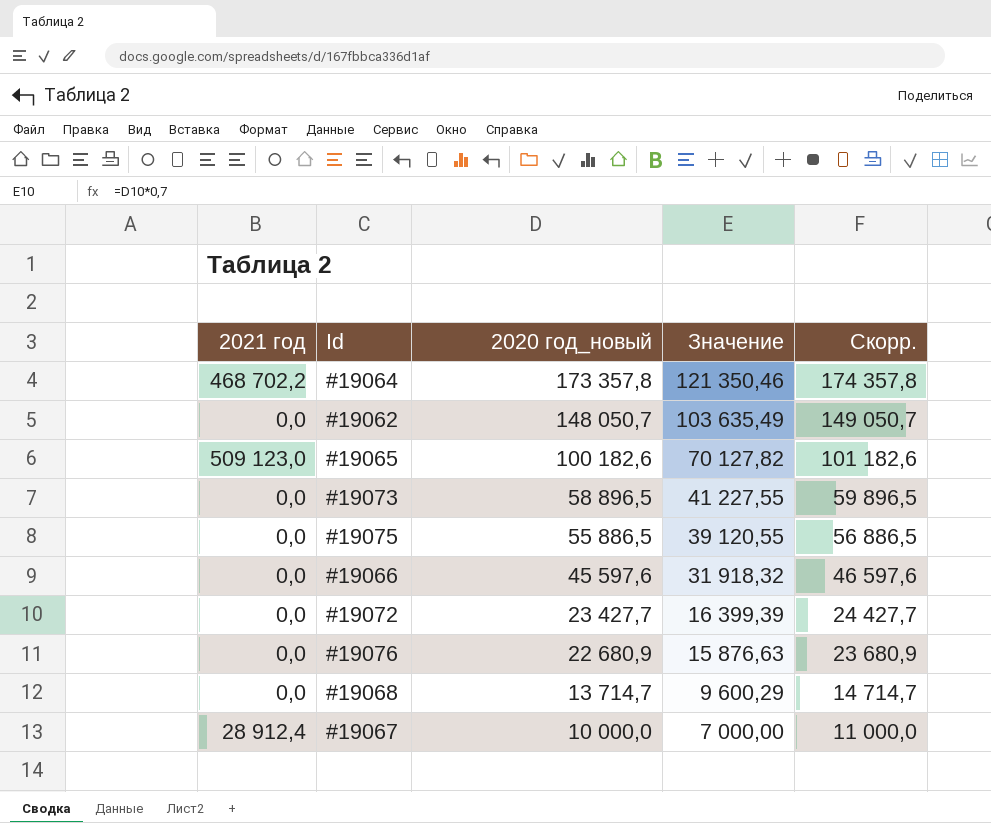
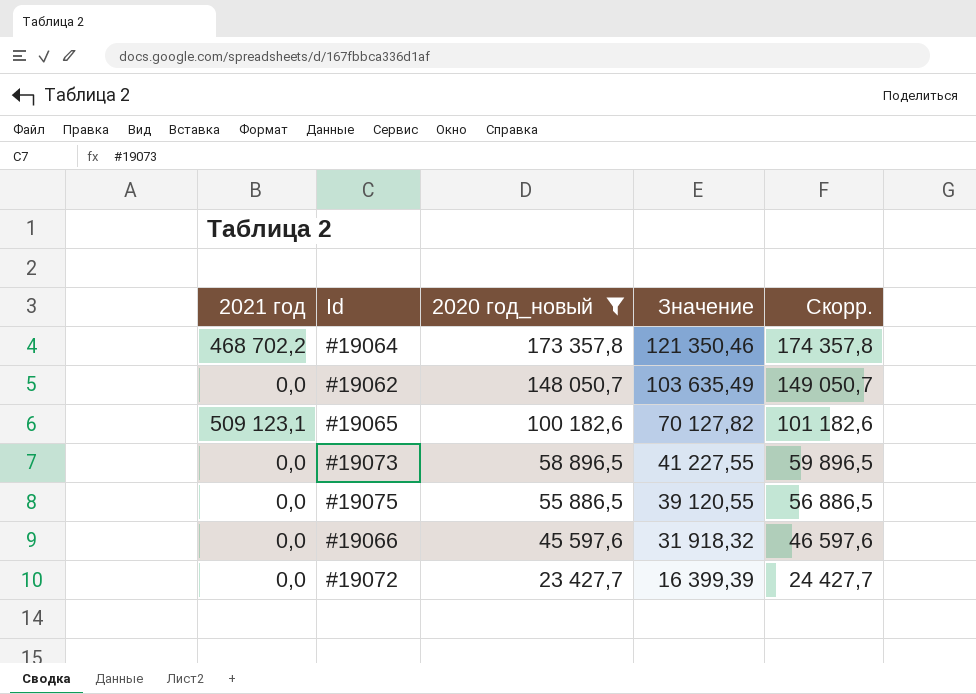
filter: none -> 2020 год_новый >= 23 427,7
#19065 | 2021 год: 509 123,0 -> 509 123,1

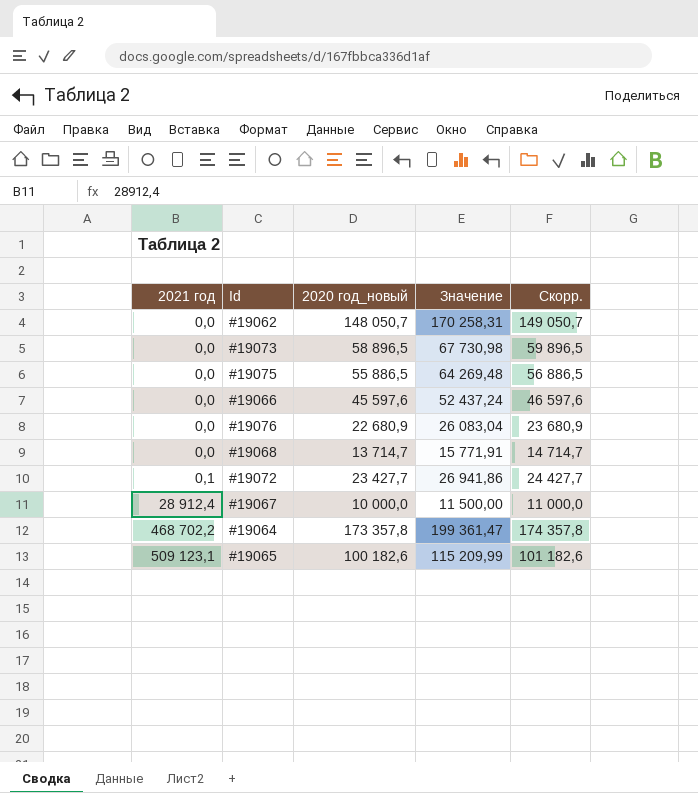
filter: 2020 год_новый >= 23 427,7 -> none
row order: 2020 год_новый descending -> 2021 год ascending
column Значение | formula: [2020 год_новый] * 0,7 -> [2020 год_новый] * 1,15
#19072 | 2021 год: 0,0 -> 0,1

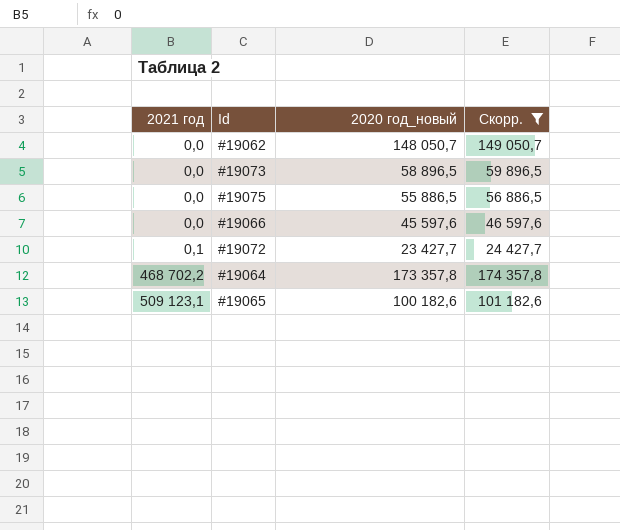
filter: none -> Скорр. >= 24 427,7
column Значение | formula: [2020 год_новый] * 1,15 -> none

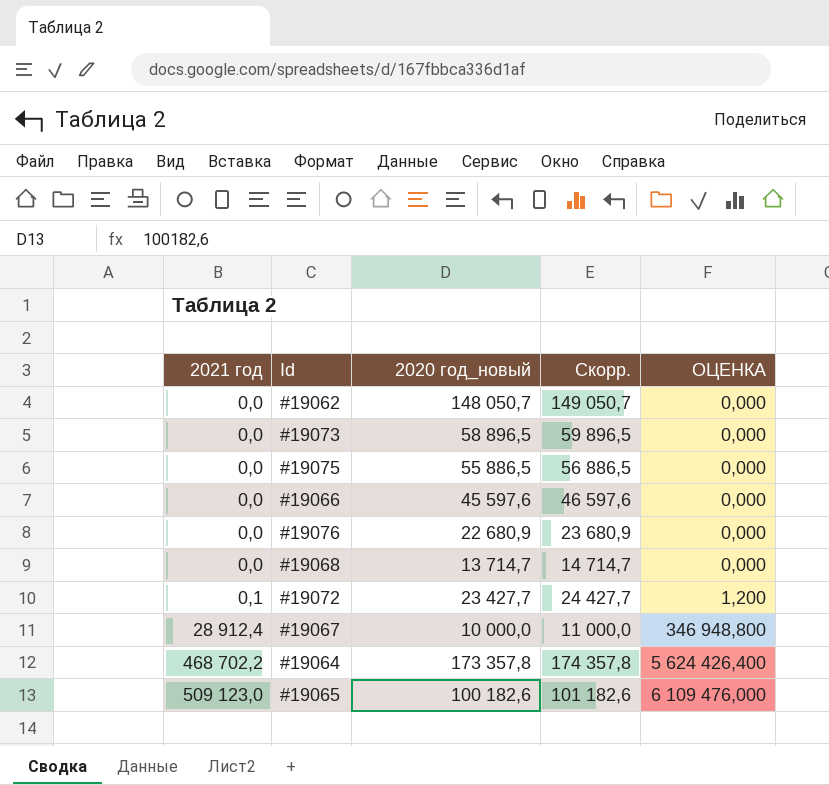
filter: Скорр. >= 24 427,7 -> none
column ОЦЕНКА | formula: none -> [2021 год] * 12
#19065 | 2021 год: 509 123,1 -> 509 123,0

